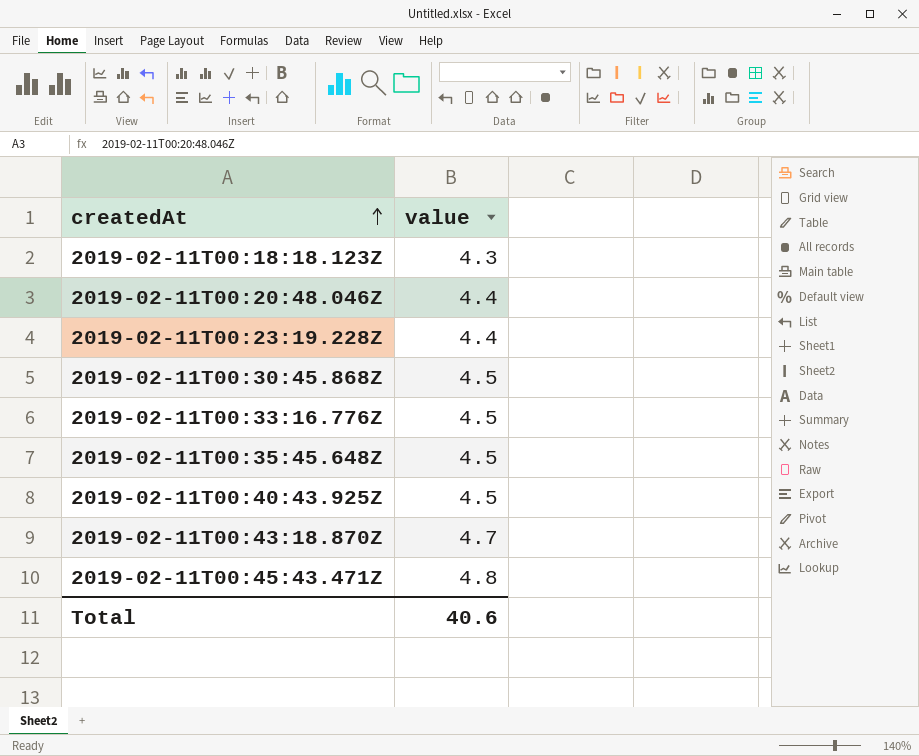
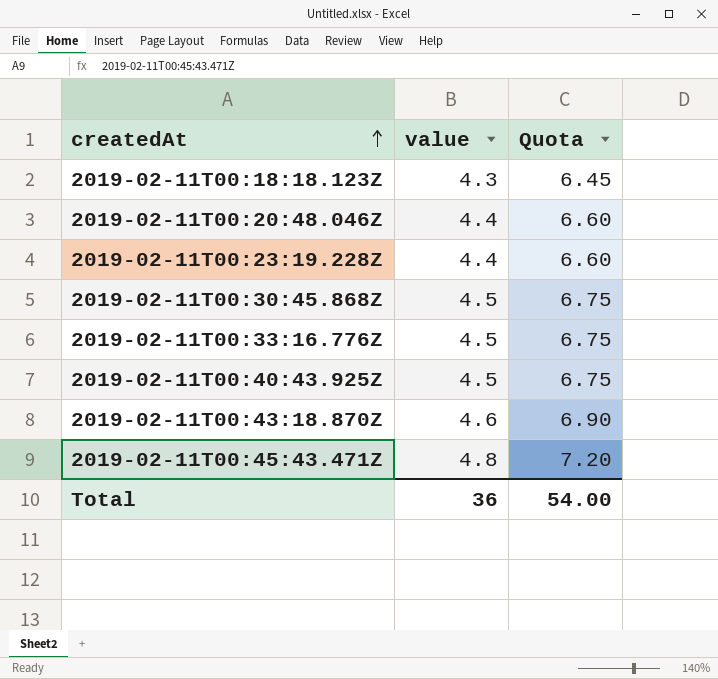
column Quota | formula: none -> [value] * 1.5
row 2019-02-11T00:35:45.648Z: 4.5 -> none
2019-02-11T00:43:18.870Z | value: 4.7 -> 4.6
Total | value: 40.6 -> 36

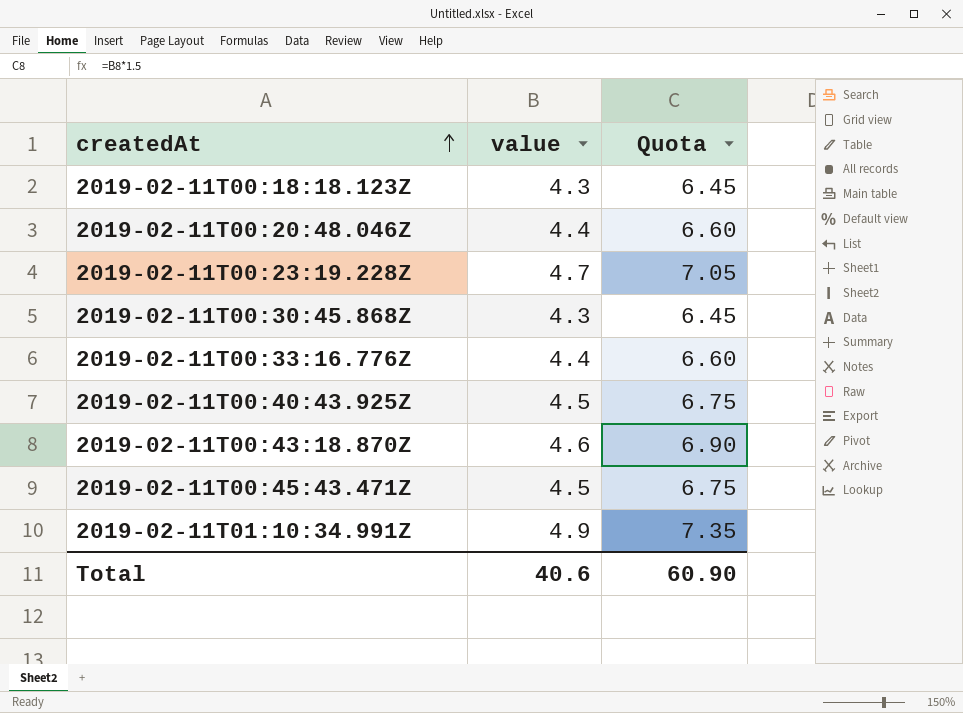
2019-02-11T00:23:19.228Z | value: 4.4 -> 4.7
2019-02-11T00:23:19.228Z | Quota: 6.60 -> 7.05
2019-02-11T00:30:45.868Z | value: 4.5 -> 4.3
2019-02-11T00:30:45.868Z | Quota: 6.75 -> 6.45
2019-02-11T00:33:16.776Z | value: 4.5 -> 4.4
2019-02-11T00:33:16.776Z | Quota: 6.75 -> 6.60
2019-02-11T00:45:43.471Z | value: 4.8 -> 4.5
2019-02-11T00:45:43.471Z | Quota: 7.20 -> 6.75
row 2019-02-11T01:10:34.991Z: none -> 4.9 | 7.35
Total | value: 36 -> 40.6
Total | Quota: 54.00 -> 60.90

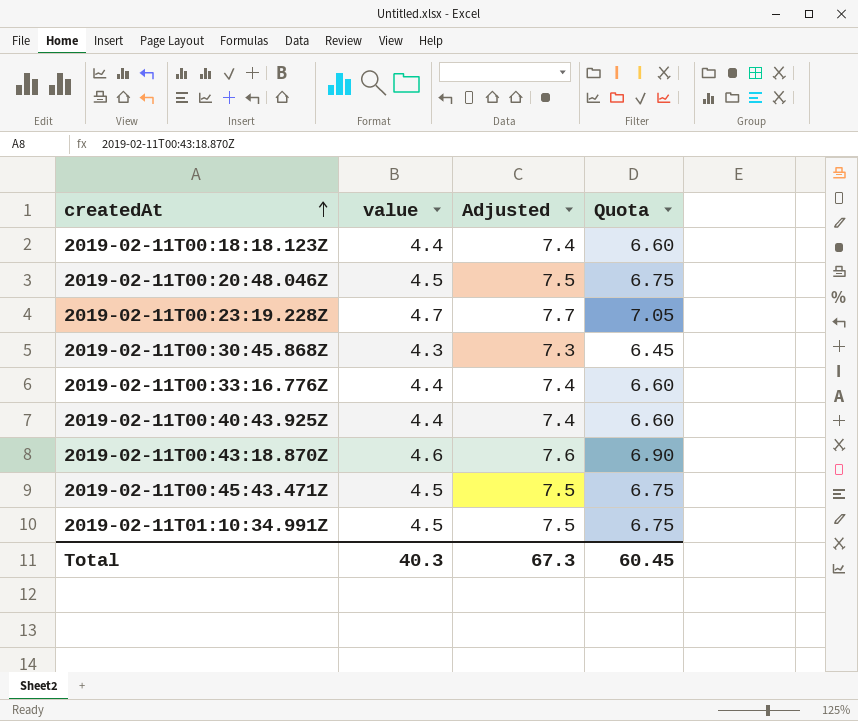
column Adjusted | formula: none -> [value] + 3
2019-02-11T00:18:18.123Z | value: 4.3 -> 4.4
2019-02-11T00:18:18.123Z | Quota: 6.45 -> 6.60
2019-02-11T00:20:48.046Z | value: 4.4 -> 4.5
2019-02-11T00:20:48.046Z | Quota: 6.60 -> 6.75
2019-02-11T00:40:43.925Z | value: 4.5 -> 4.4
2019-02-11T00:40:43.925Z | Quota: 6.75 -> 6.60
2019-02-11T01:10:34.991Z | value: 4.9 -> 4.5
2019-02-11T01:10:34.991Z | Quota: 7.35 -> 6.75
Total | value: 40.6 -> 40.3
Total | Quota: 60.90 -> 60.45

